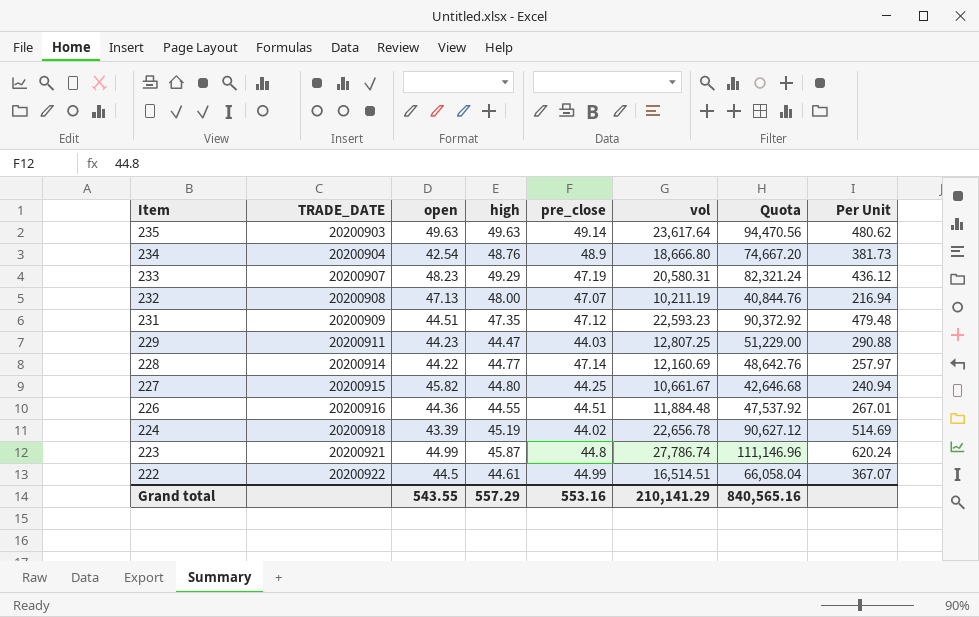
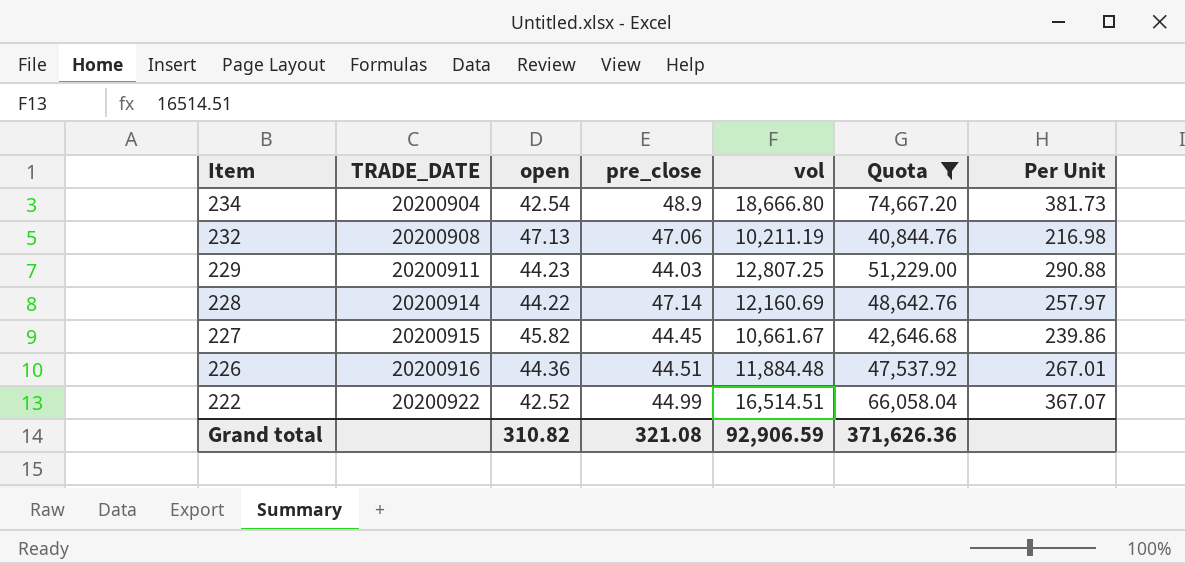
filter: none -> Quota <= 74,667.20
column high | position: 4 -> none
232 | pre_close: 47.07 -> 47.06
232 | Per Unit: 216.94 -> 216.98
227 | pre_close: 44.25 -> 44.45
227 | Per Unit: 240.94 -> 239.86
222 | open: 44.5 -> 42.52
Grand total | open: 543.55 -> 310.82
Grand total | pre_close: 553.16 -> 321.08
Grand total | vol: 210,141.29 -> 92,906.59
Grand total | Quota: 840,565.16 -> 371,626.36

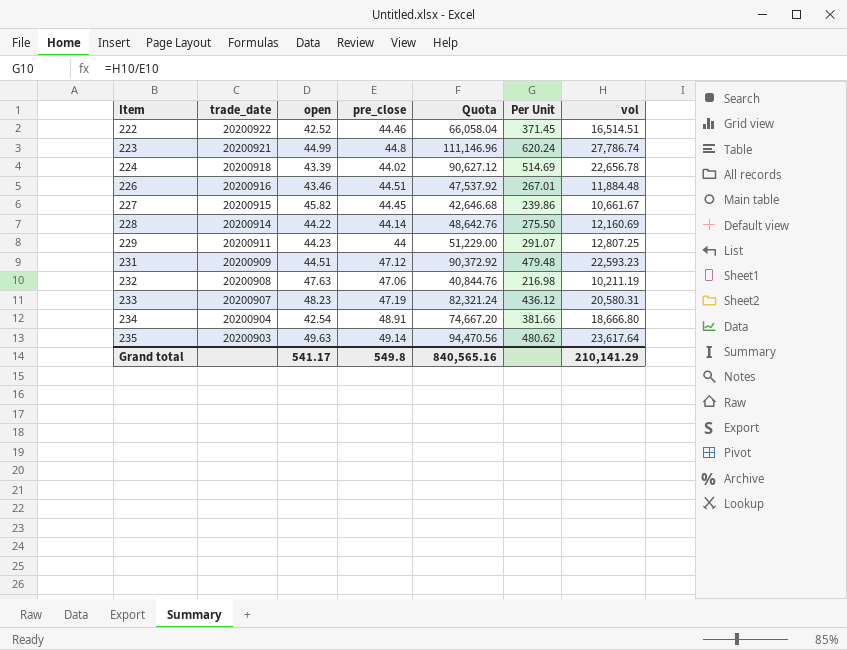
filter: Quota <= 74,667.20 -> none
row order: Item descending -> Item ascending
column name: TRADE_DATE -> trade_date
column vol | position: 5 -> 7
222 | pre_close: 44.99 -> 44.46
222 | Per Unit: 367.07 -> 371.45
226 | open: 44.36 -> 43.46
228 | pre_close: 47.14 -> 44.14
228 | Per Unit: 257.97 -> 275.50
229 | pre_close: 44.03 -> 44
229 | Per Unit: 290.88 -> 291.07
232 | open: 47.13 -> 47.63
234 | pre_close: 48.9 -> 48.91
234 | Per Unit: 381.73 -> 381.66
Grand total | open: 310.82 -> 541.17
Grand total | pre_close: 321.08 -> 549.8
Grand total | Quota: 371,626.36 -> 840,565.16
Grand total | vol: 92,906.59 -> 210,141.29

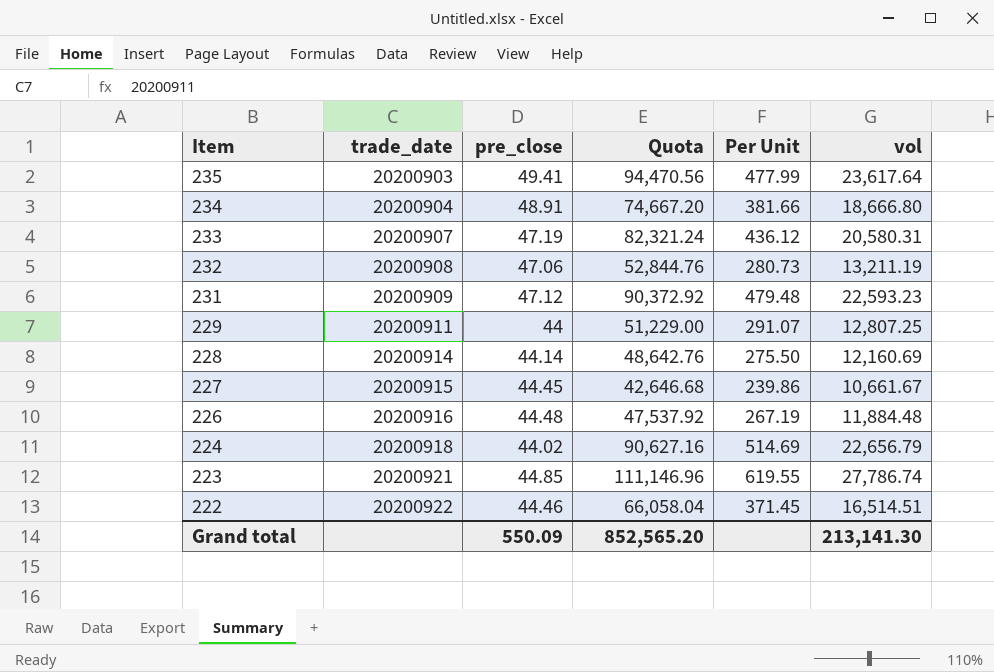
row order: Item ascending -> Item descending
column open | position: 3 -> none
235 | pre_close: 49.14 -> 49.41
235 | Per Unit: 480.62 -> 477.99
232 | Quota: 40,844.76 -> 52,844.76
232 | Per Unit: 216.98 -> 280.73
232 | vol: 10,211.19 -> 13,211.19
226 | pre_close: 44.51 -> 44.48
226 | Per Unit: 267.01 -> 267.19
224 | Quota: 90,627.12 -> 90,627.16
224 | vol: 22,656.78 -> 22,656.79
223 | pre_close: 44.8 -> 44.85
223 | Per Unit: 620.24 -> 619.55
Grand total | pre_close: 549.8 -> 550.09
Grand total | Quota: 840,565.16 -> 852,565.20
Grand total | vol: 210,141.29 -> 213,141.30

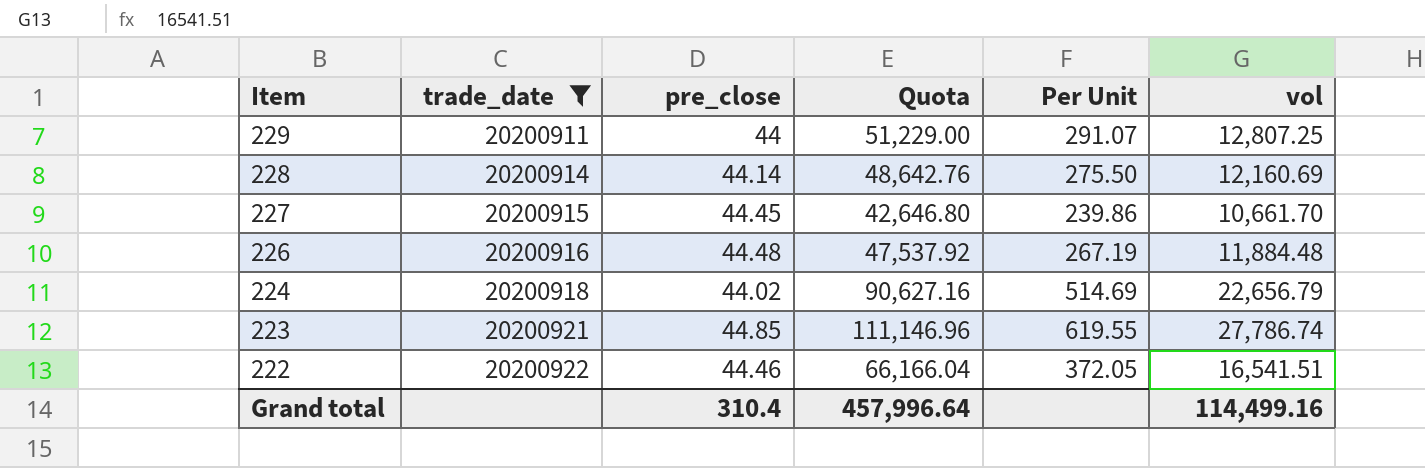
filter: none -> trade_date >= 20200911
227 | Quota: 42,646.68 -> 42,646.80
227 | vol: 10,661.67 -> 10,661.70
222 | Quota: 66,058.04 -> 66,166.04
222 | Per Unit: 371.45 -> 372.05
222 | vol: 16,514.51 -> 16,541.51
Grand total | pre_close: 550.09 -> 310.4
Grand total | Quota: 852,565.20 -> 457,996.64
Grand total | vol: 213,141.30 -> 114,499.16

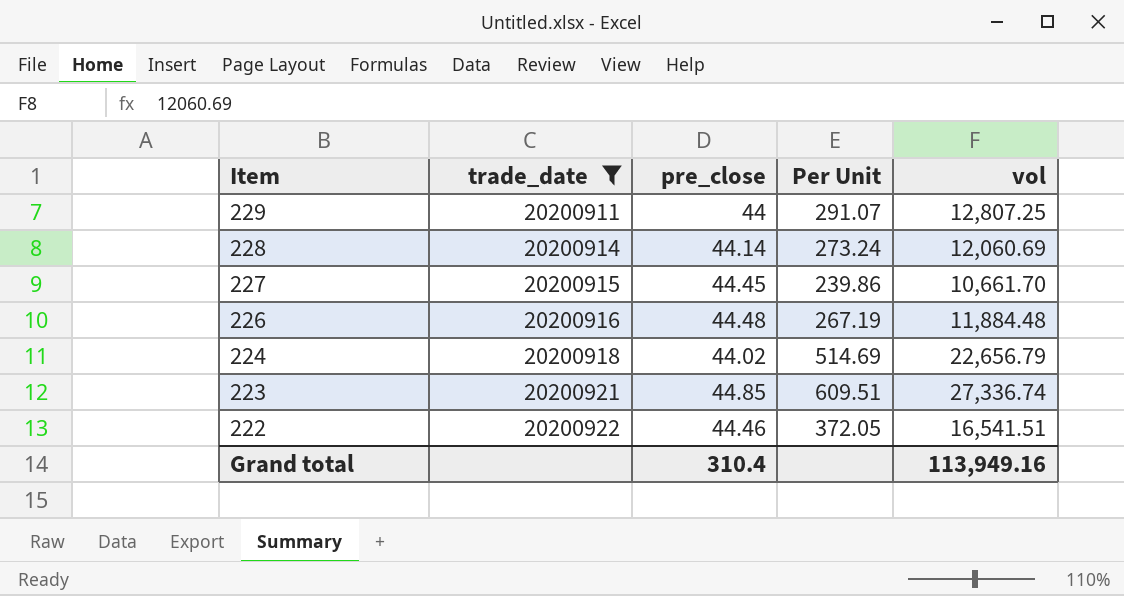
column Quota | formula: [vol] * 4 -> none
228 | Per Unit: 275.50 -> 273.24
228 | vol: 12,160.69 -> 12,060.69
223 | Per Unit: 619.55 -> 609.51
223 | vol: 27,786.74 -> 27,336.74
Grand total | vol: 114,499.16 -> 113,949.16

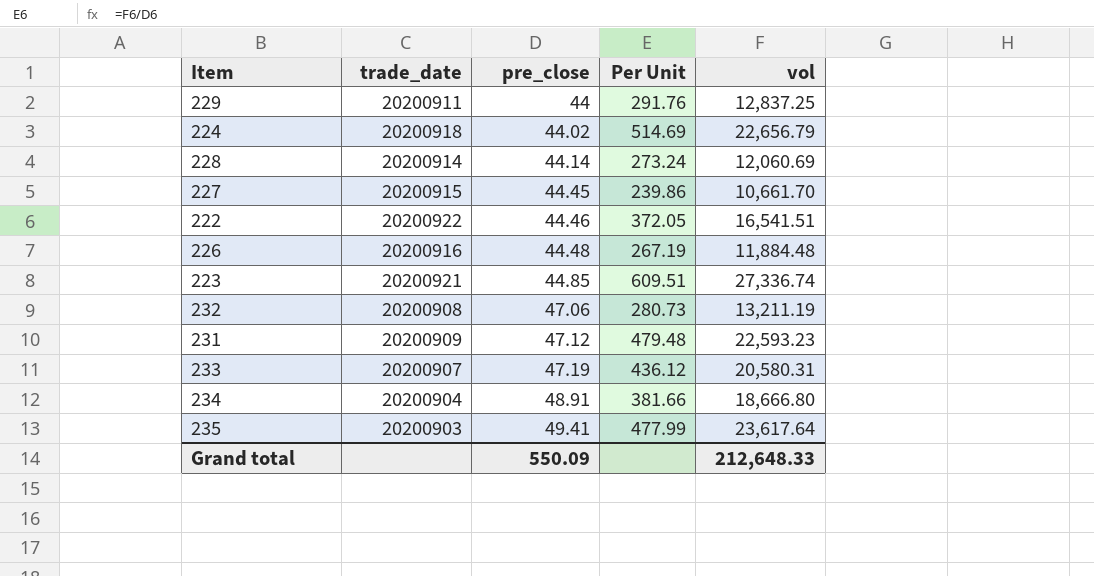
filter: trade_date >= 20200911 -> none
row order: Item descending -> pre_close ascending
229 | Per Unit: 291.07 -> 291.76
229 | vol: 12,807.25 -> 12,837.25
Grand total | pre_close: 310.4 -> 550.09
Grand total | vol: 113,949.16 -> 212,648.33

